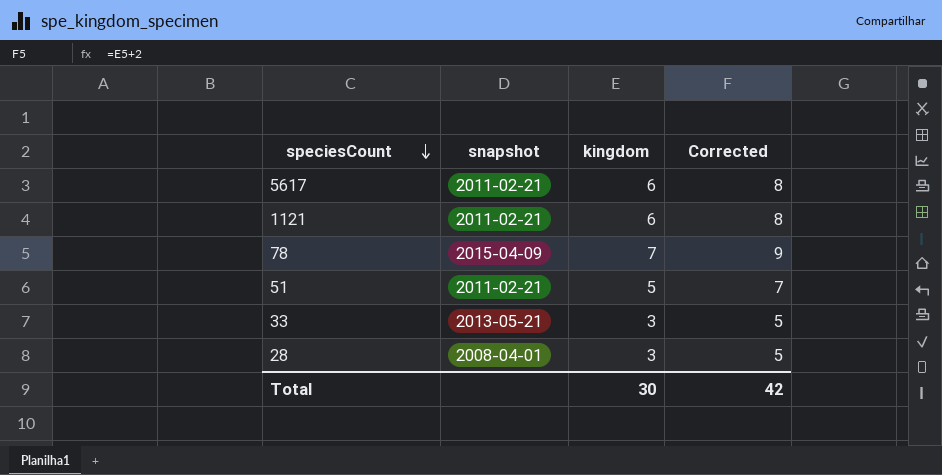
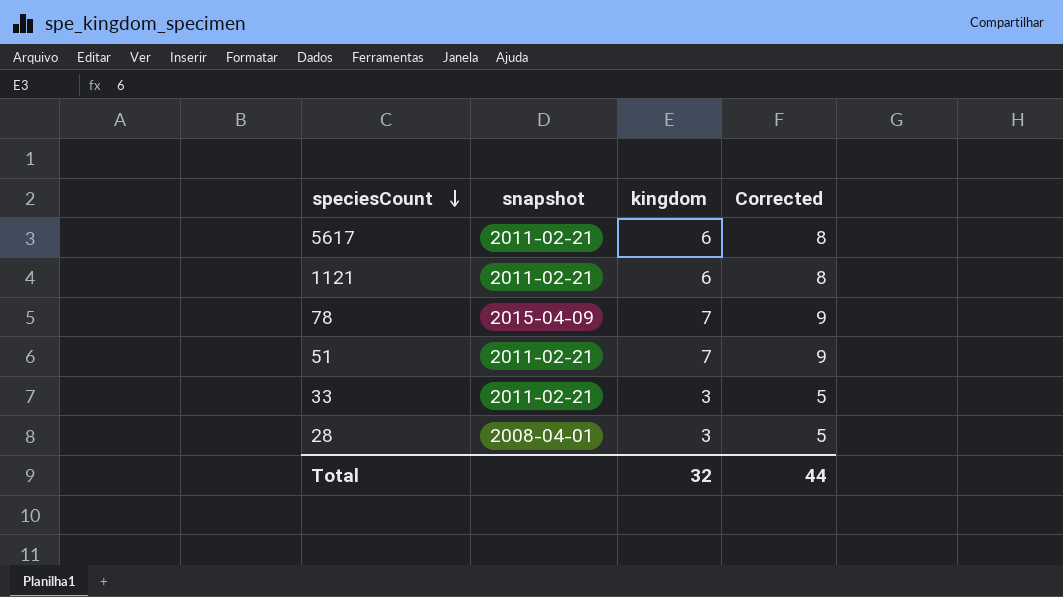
51 | kingdom: 5 -> 7
51 | Corrected: 7 -> 9
33 | snapshot: 2013-05-21 -> 2011-02-21
Total | kingdom: 30 -> 32
Total | Corrected: 42 -> 44

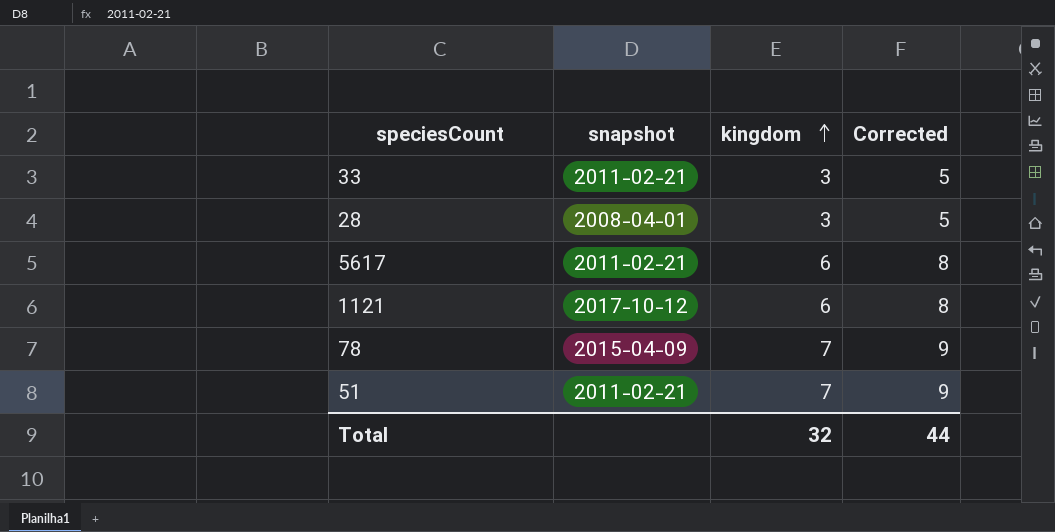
row order: speciesCount descending -> kingdom ascending
1121 | snapshot: 2011-02-21 -> 2017-10-12

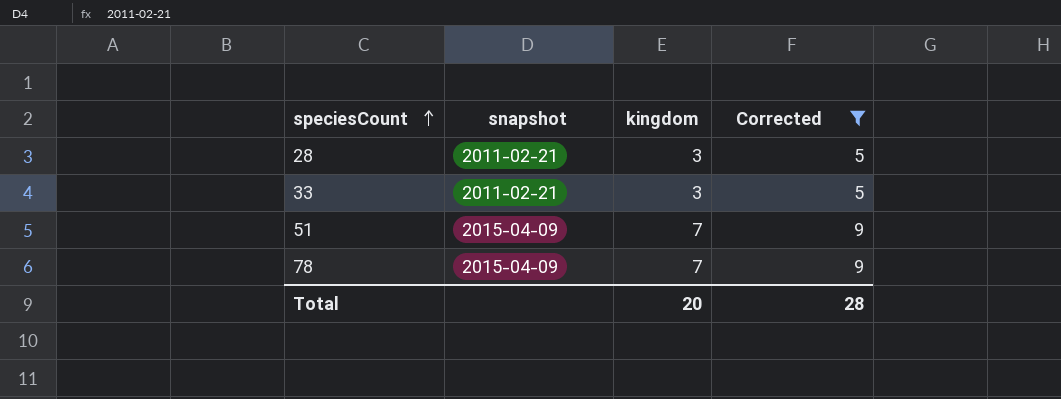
filter: none -> Corrected != 8
row order: kingdom ascending -> speciesCount ascending
28 | snapshot: 2008-04-01 -> 2011-02-21
51 | snapshot: 2011-02-21 -> 2015-04-09
Total | kingdom: 32 -> 20
Total | Corrected: 44 -> 28

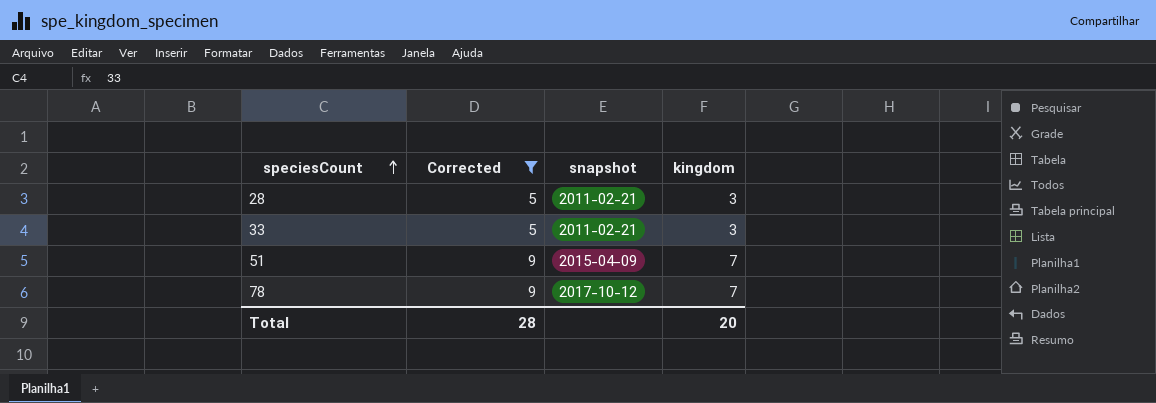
column Corrected | position: 4 -> 2
78 | snapshot: 2015-04-09 -> 2017-10-12

